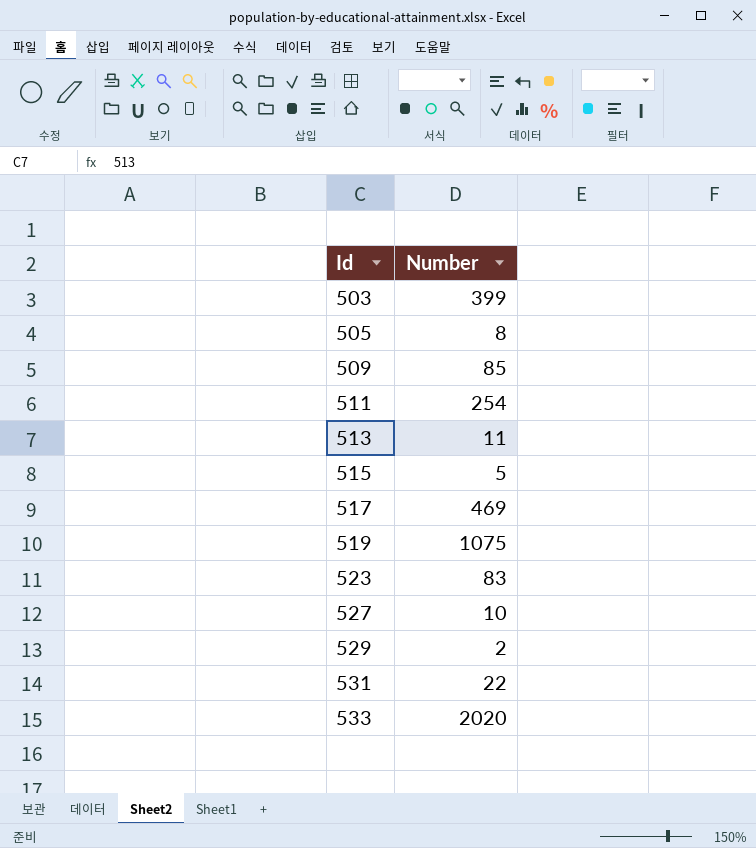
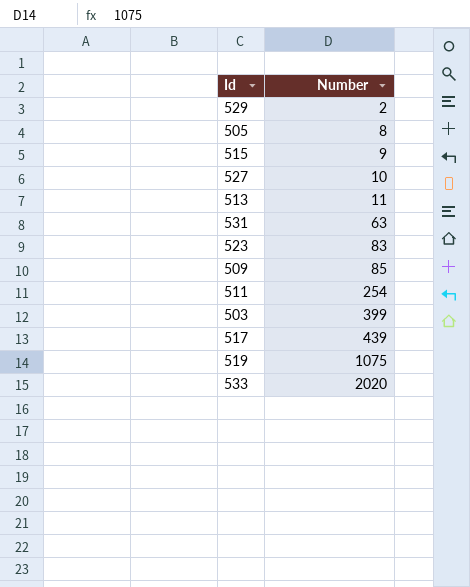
row order: Id ascending -> Number ascending
515 | Number: 5 -> 9
531 | Number: 22 -> 63
517 | Number: 469 -> 439

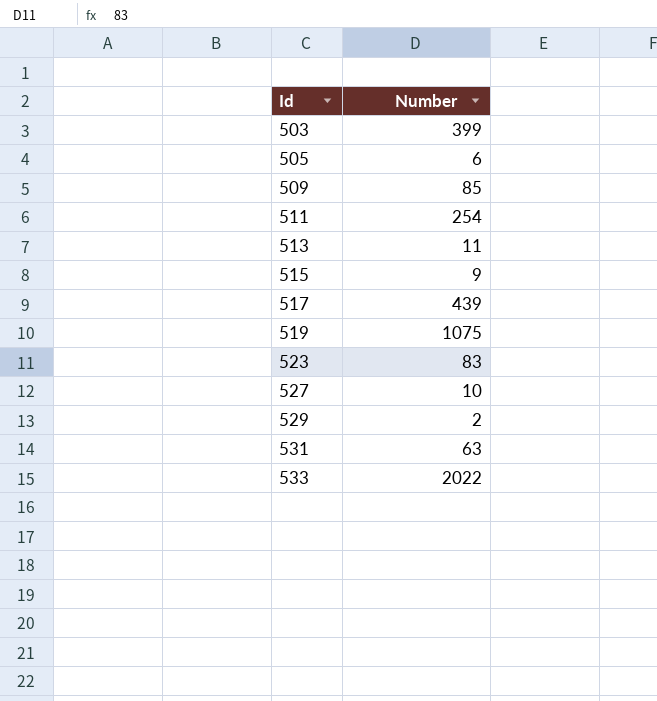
row order: Number ascending -> Id ascending
505 | Number: 8 -> 6
533 | Number: 2020 -> 2022

